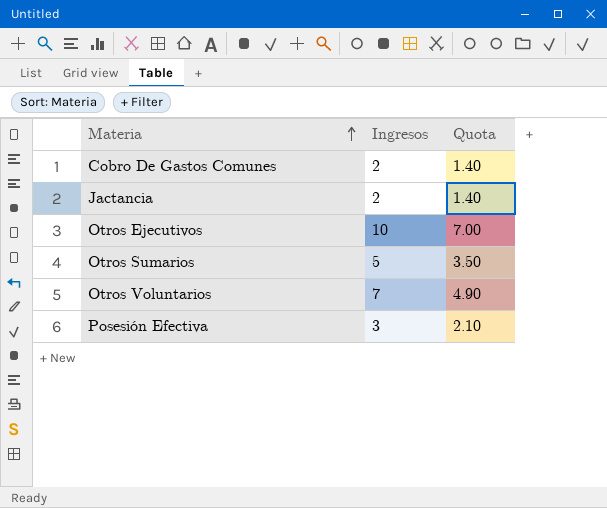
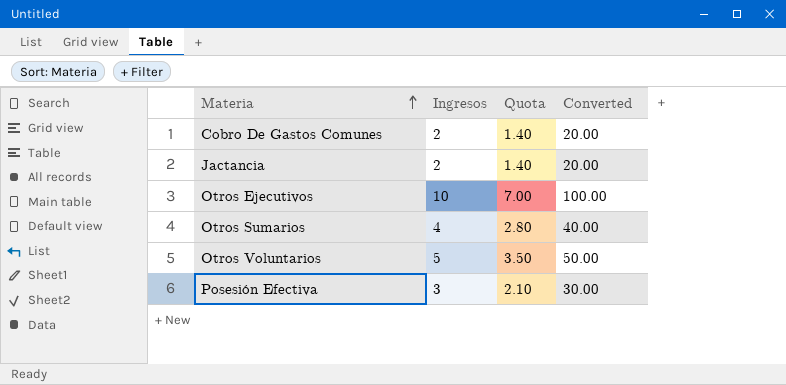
column Converted | formula: none -> [Ingresos] * 10
Otros Sumarios | Ingresos: 5 -> 4
Otros Sumarios | Quota: 3.50 -> 2.80
Otros Voluntarios | Ingresos: 7 -> 5
Otros Voluntarios | Quota: 4.90 -> 3.50

